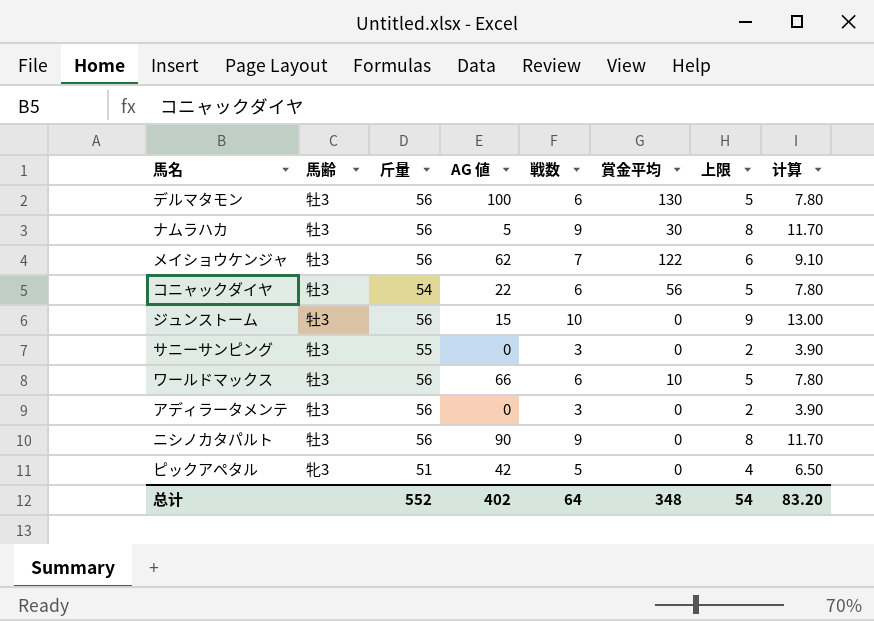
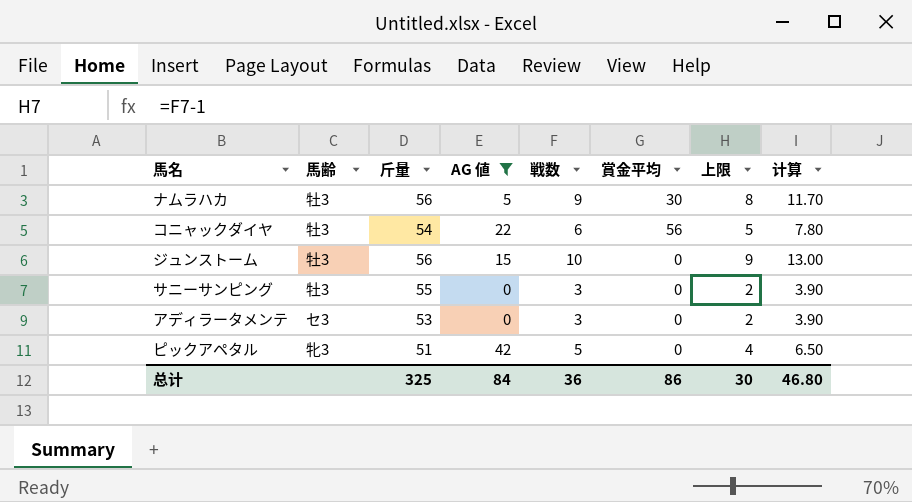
filter: none -> AG 値 <= 42
アディラータメンテ | 馬齢: 牡3 -> セ3
アディラータメンテ | 斤量: 56 -> 53
总计 | 斤量: 552 -> 325
总计 | AG 値: 402 -> 84
总计 | 戦数: 64 -> 36
总计 | 賞金平均: 348 -> 86
总计 | 上限: 54 -> 30
总计 | 计算: 83.20 -> 46.80

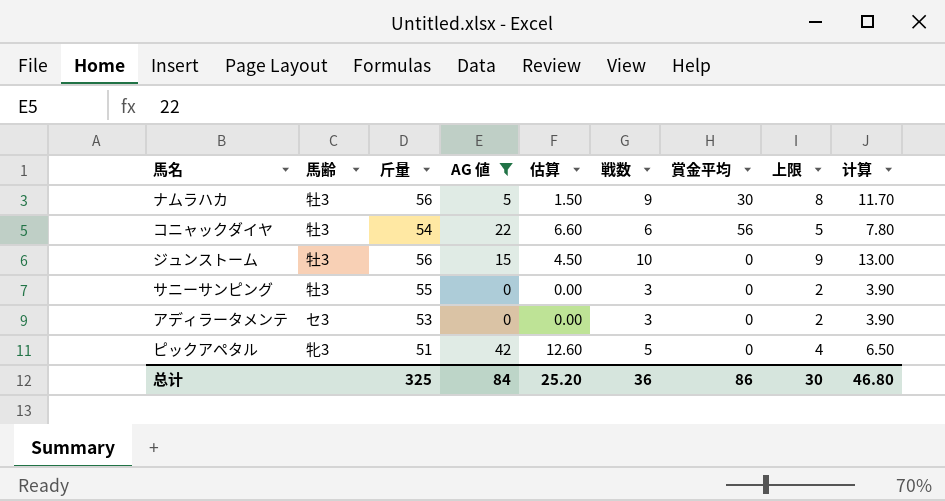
column 估算 | formula: none -> [AG 値] * 0.3

